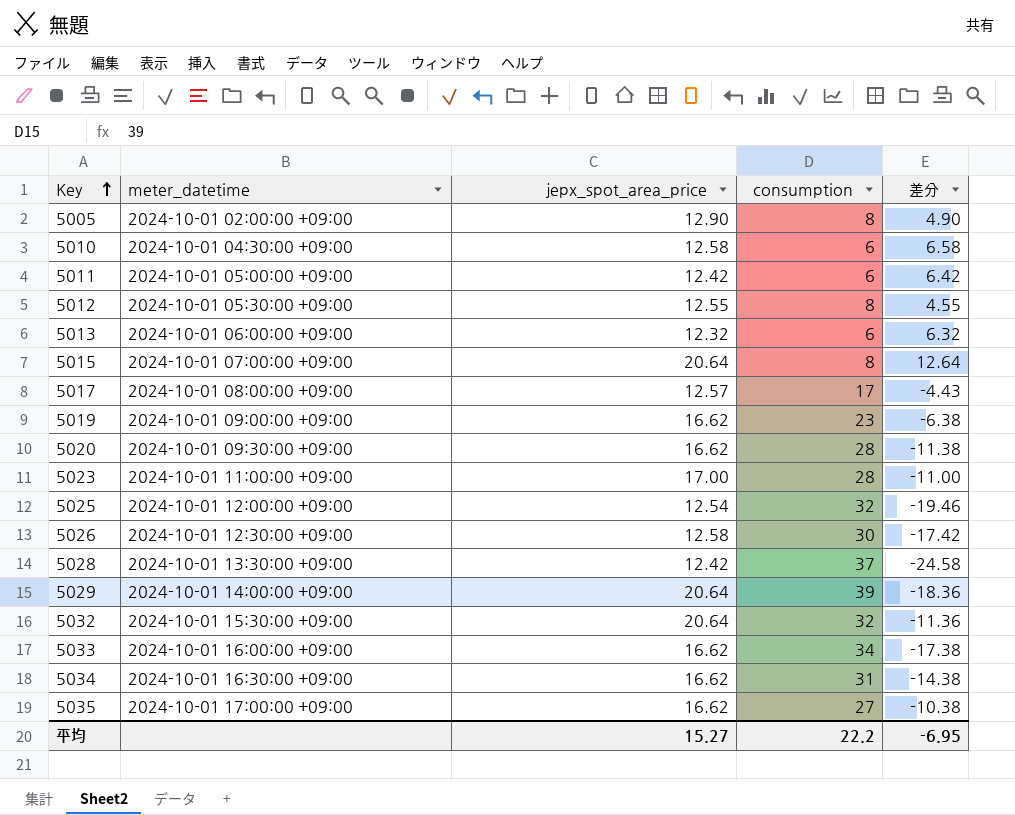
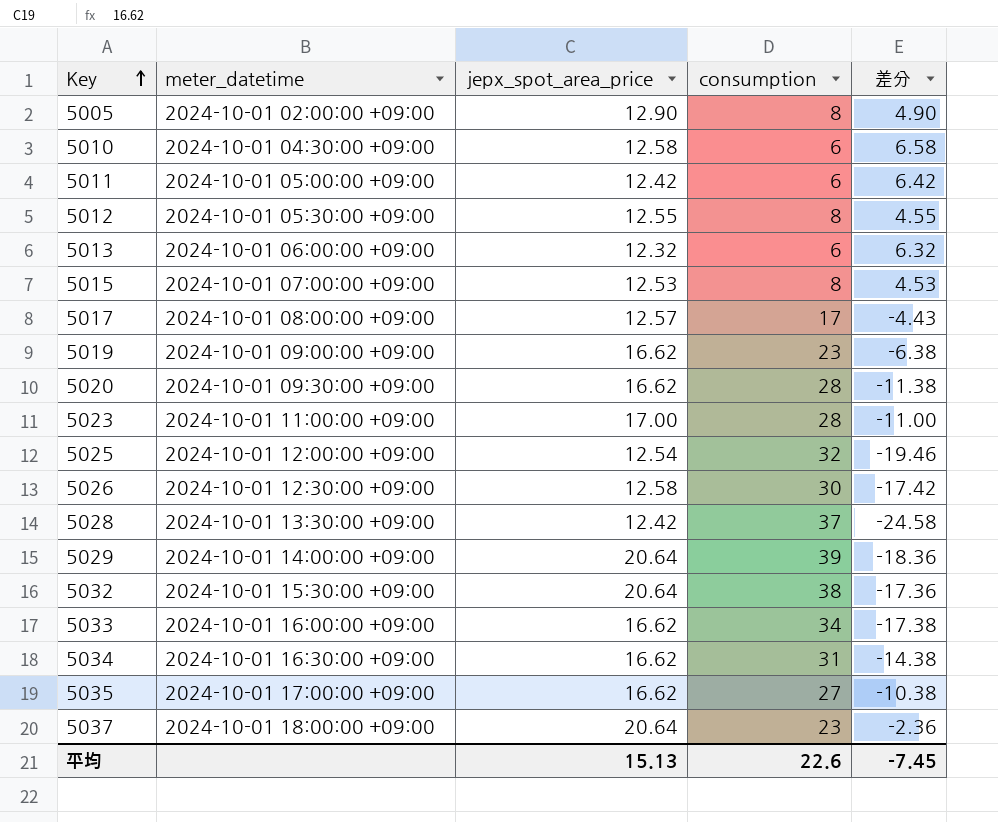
5015 | jepx_spot_area_price: 20.64 -> 12.53
5015 | 差分: 12.64 -> 4.53
5032 | consumption: 32 -> 38
5032 | 差分: -11.36 -> -17.36
row 5037: none -> 2024-10-01 18:00:00 +09:00 | 20.64 | 23 | -2.36
平均 | jepx_spot_area_price: 15.27 -> 15.13
平均 | consumption: 22.2 -> 22.6
平均 | 差分: -6.95 -> -7.45

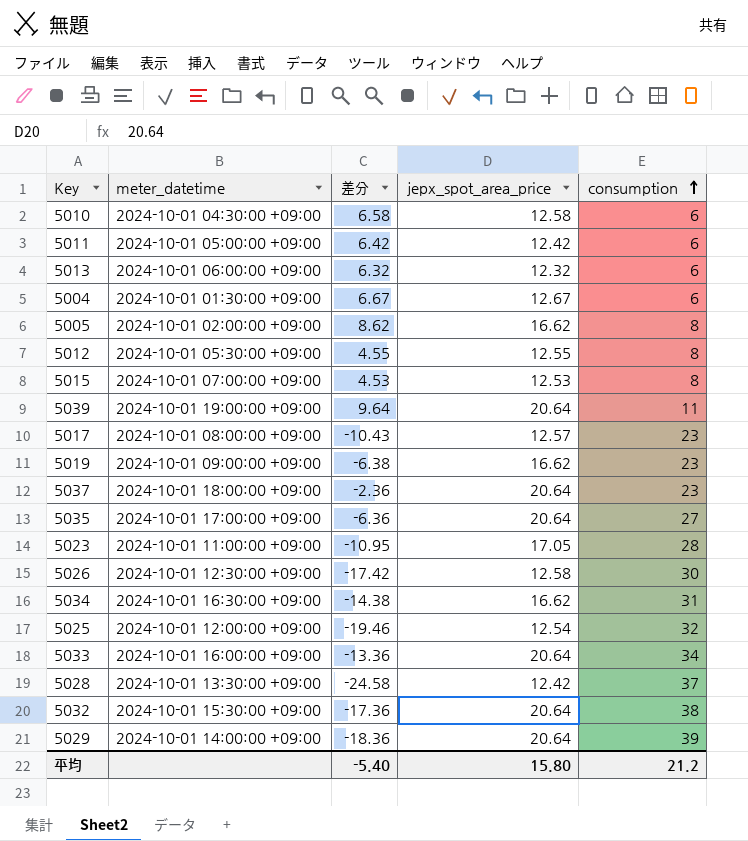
row order: Key ascending -> consumption ascending
column 差分 | position: 5 -> 3
row 5020: 2024-10-01 09:30:00 +09:00 | 16.62 | 28 | -11.38 -> none
row 5004: none -> 2024-10-01 01:30:00 +09:00 | 6.67 | 12.67 | 6
5005 | 差分: 4.90 -> 8.62
5005 | jepx_spot_area_price: 12.90 -> 16.62
row 5039: none -> 2024-10-01 19:00:00 +09:00 | 9.64 | 20.64 | 11
5017 | 差分: -4.43 -> -10.43
5017 | consumption: 17 -> 23
5035 | 差分: -10.38 -> -6.36
5035 | jepx_spot_area_price: 16.62 -> 20.64
5023 | 差分: -11.00 -> -10.95
5023 | jepx_spot_area_price: 17.00 -> 17.05
5033 | 差分: -17.38 -> -13.36
5033 | jepx_spot_area_price: 16.62 -> 20.64
平均 | 差分: -7.45 -> -5.40
平均 | jepx_spot_area_price: 15.13 -> 15.80
平均 | consumption: 22.6 -> 21.2

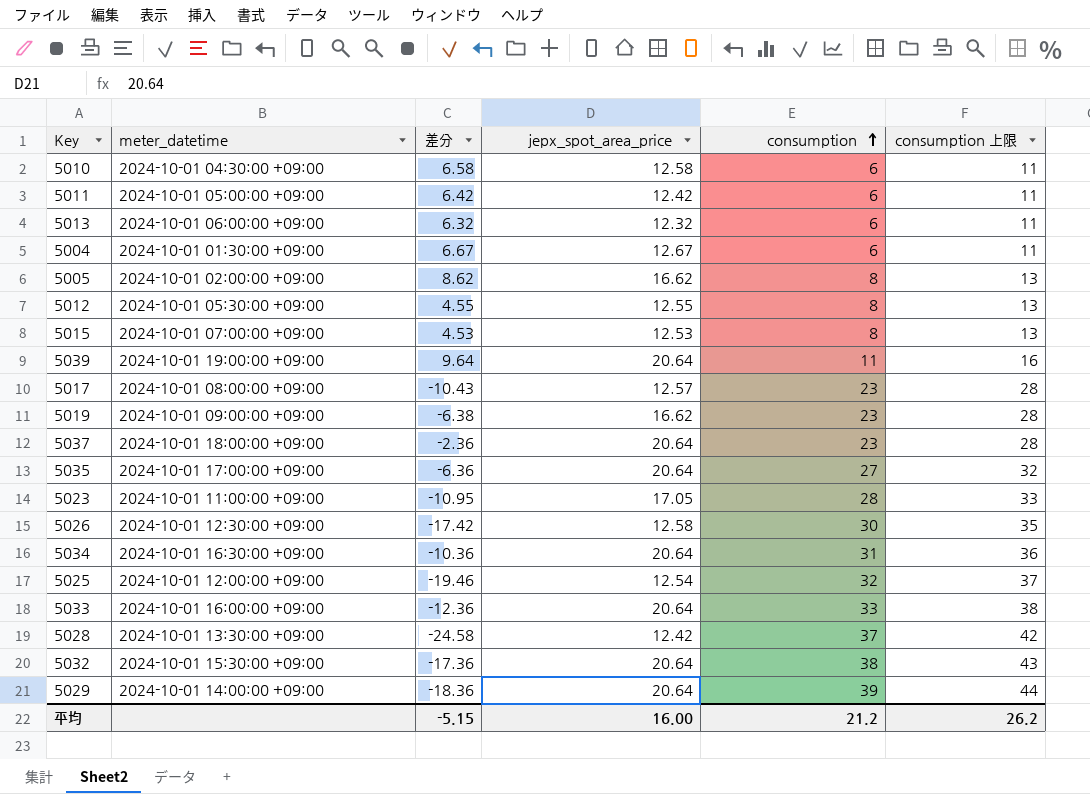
column consumption 上限 | formula: none -> [consumption] + 5
5034 | 差分: -14.38 -> -10.36
5034 | jepx_spot_area_price: 16.62 -> 20.64
5033 | 差分: -13.36 -> -12.36
5033 | consumption: 34 -> 33
平均 | 差分: -5.40 -> -5.15
平均 | jepx_spot_area_price: 15.80 -> 16.00

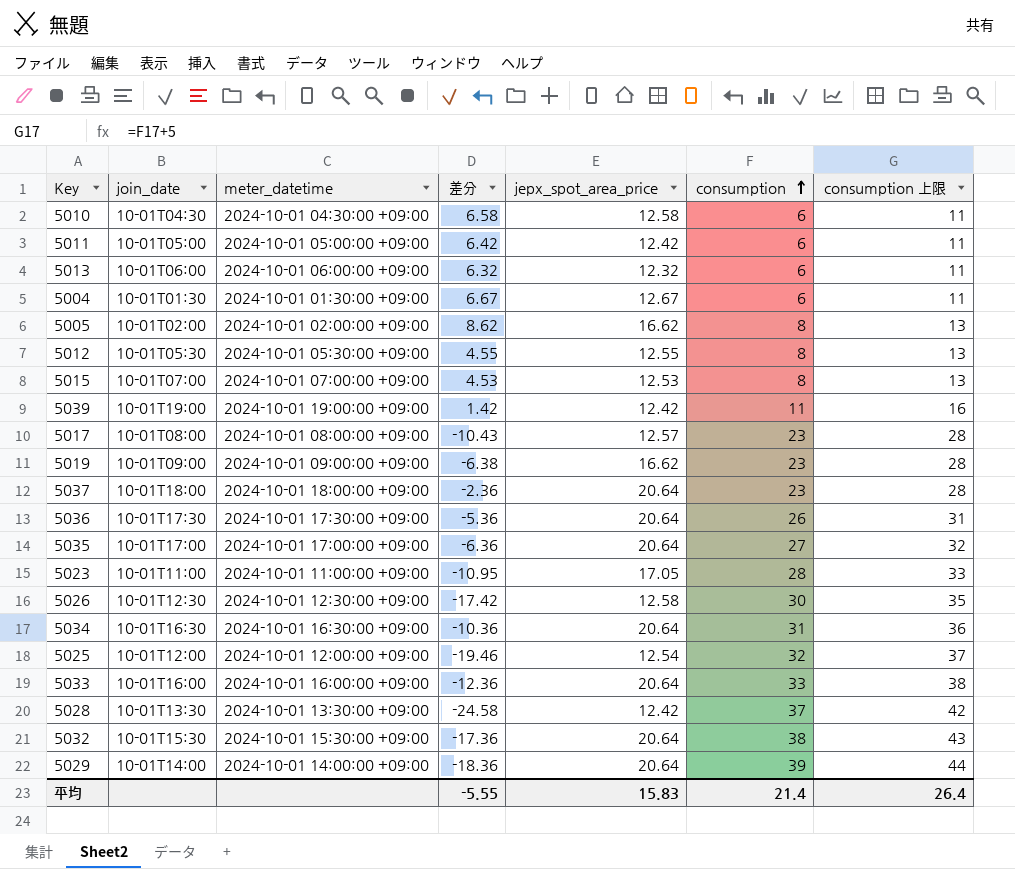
column join_date | position: none -> 2
5039 | 差分: 9.64 -> 1.42
5039 | jepx_spot_area_price: 20.64 -> 12.42
row 5036: none -> 10-01T17:30 | 2024-10-01 17:30:00 +09:00 | -5.36 | 20.64 | 26 | 31
平均 | 差分: -5.15 -> -5.55
平均 | jepx_spot_area_price: 16.00 -> 15.83
平均 | consumption: 21.2 -> 21.4
平均 | consumption 上限: 26.2 -> 26.4

